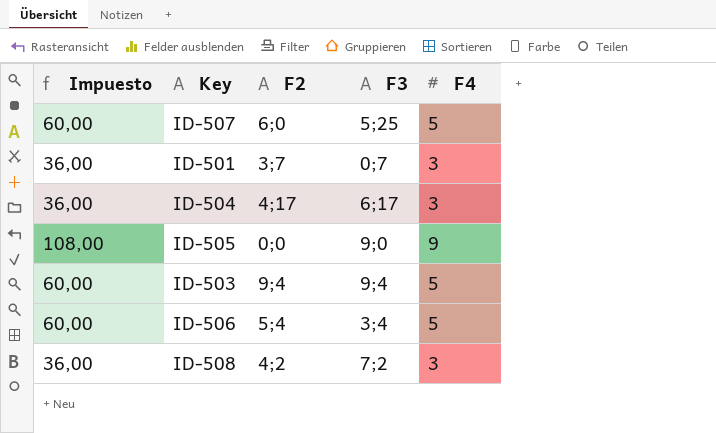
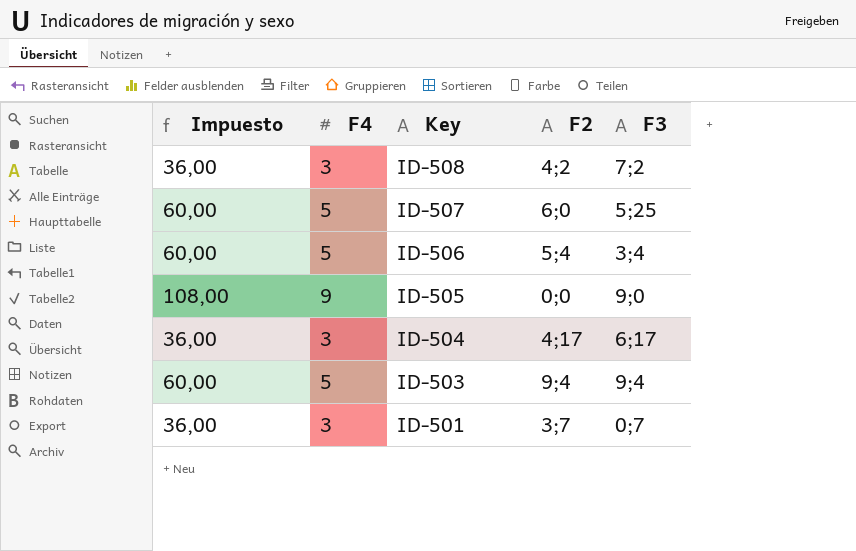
row order: none -> Key descending
column F4 | position: 5 -> 2

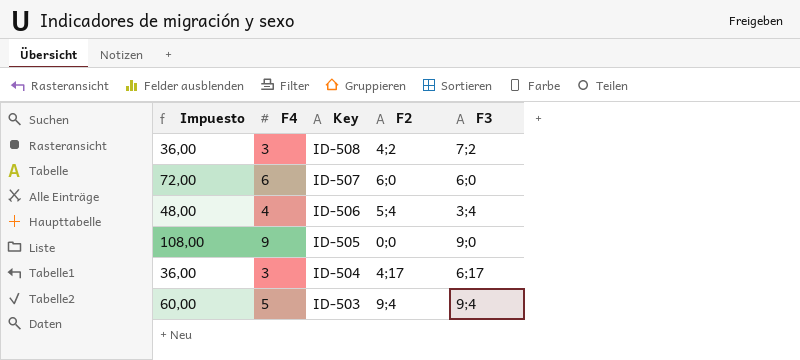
row ID-501: 36,00 | 3 | 3;7 | 0;7 -> none
ID-507 | Impuesto: 60,00 -> 72,00
ID-507 | F4: 5 -> 6
ID-507 | F3: 5;25 -> 6;0
ID-506 | Impuesto: 60,00 -> 48,00
ID-506 | F4: 5 -> 4

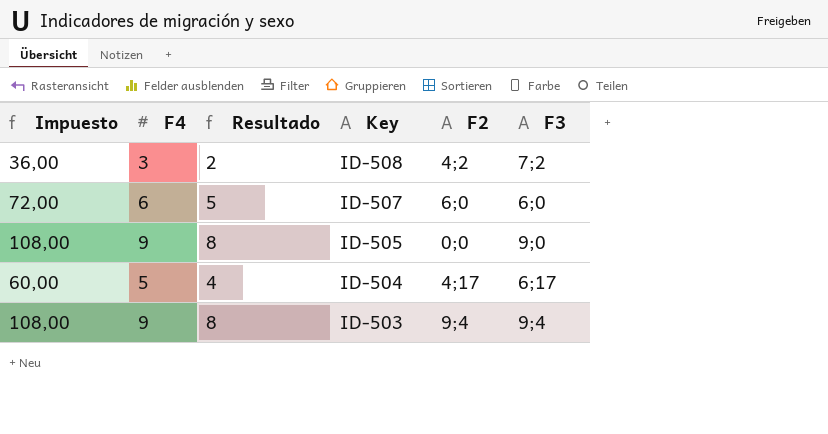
column Resultado | formula: none -> [F4] - 1
row ID-506: 48,00 | 4 | 5;4 | 3;4 -> none
ID-504 | Impuesto: 36,00 -> 60,00
ID-504 | F4: 3 -> 5
ID-503 | Impuesto: 60,00 -> 108,00
ID-503 | F4: 5 -> 9

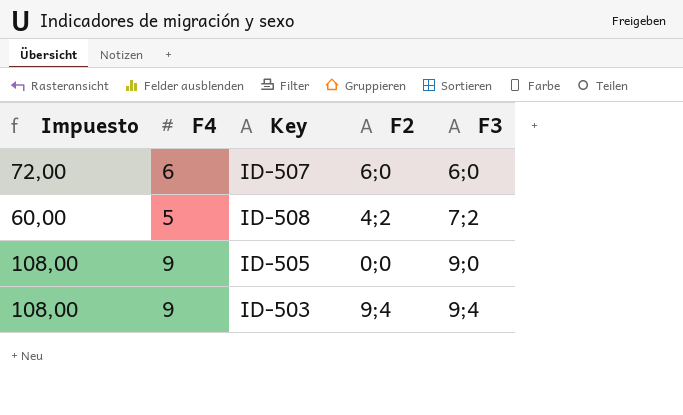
row order: Key descending -> F3 ascending
column Resultado | formula: [F4] - 1 -> none
row ID-504: 60,00 | 5 | 4 | 4;17 | 6;17 -> none
ID-508 | Impuesto: 36,00 -> 60,00
ID-508 | F4: 3 -> 5

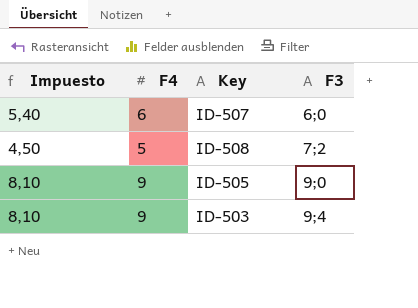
column F2 | position: 4 -> none
column Impuesto | formula: [F4] * 12 -> [F4] * 0,9

